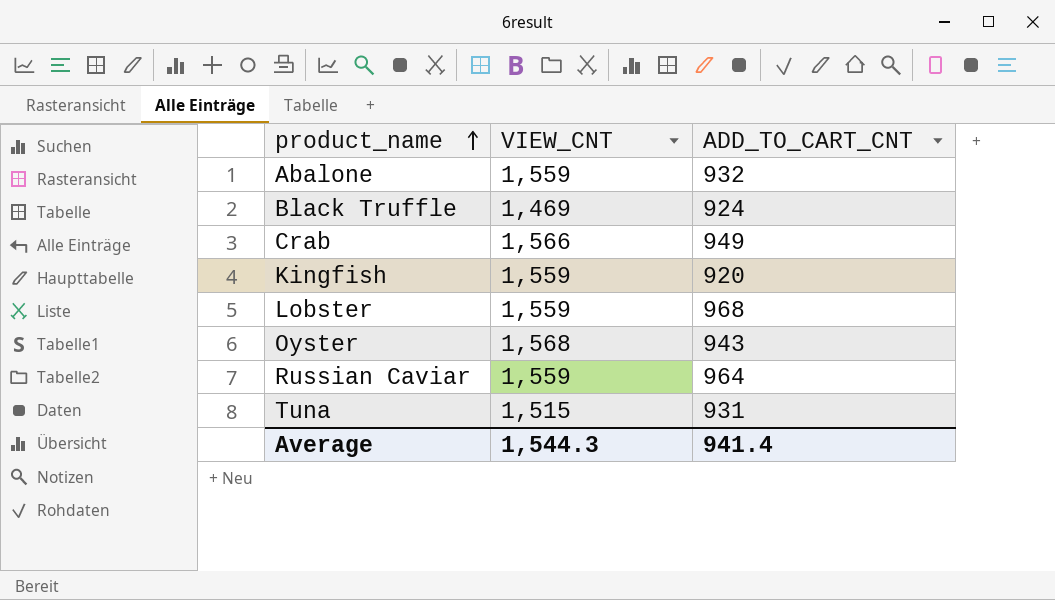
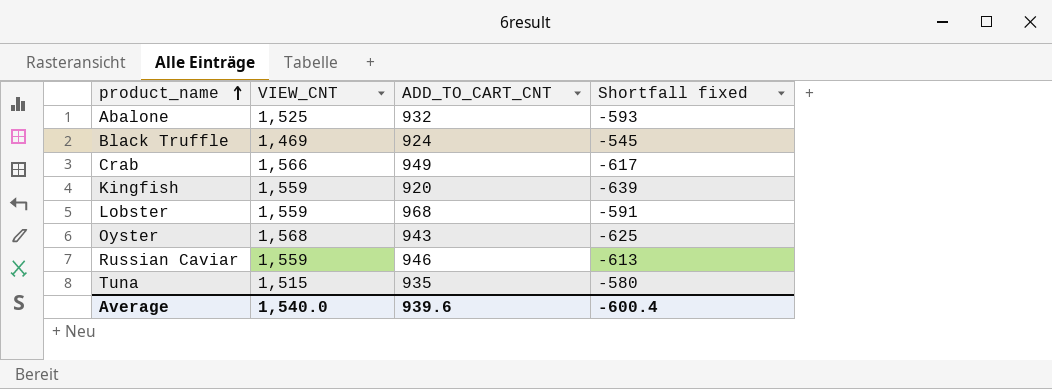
column Shortfall fixed | formula: none -> [ADD_TO_CART_CNT] - [VIEW_CNT]
Abalone | VIEW_CNT: 1,559 -> 1,525
Russian Caviar | ADD_TO_CART_CNT: 964 -> 946
Tuna | ADD_TO_CART_CNT: 931 -> 935
Average | VIEW_CNT: 1,544.3 -> 1,540.0
Average | ADD_TO_CART_CNT: 941.4 -> 939.6

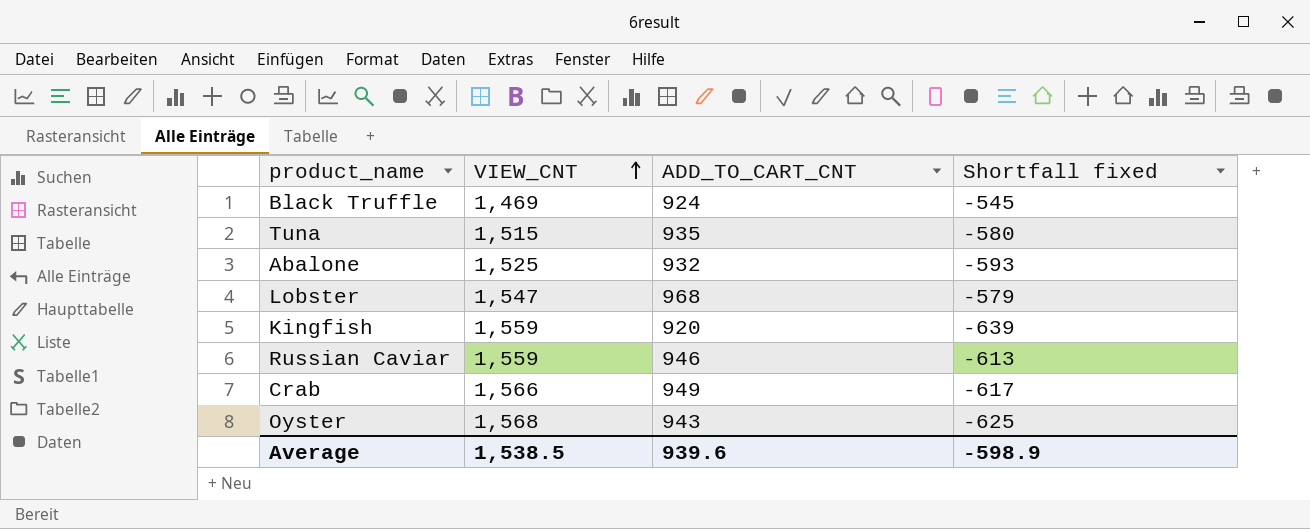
row order: product_name ascending -> VIEW_CNT ascending
Lobster | VIEW_CNT: 1,559 -> 1,547
Lobster | Shortfall fixed: -591 -> -579
Average | VIEW_CNT: 1,540.0 -> 1,538.5
Average | Shortfall fixed: -600.4 -> -598.9

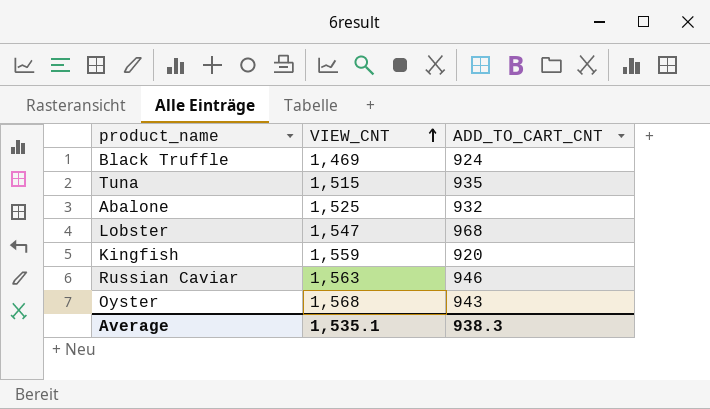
column Shortfall fixed | formula: [ADD_TO_CART_CNT] - [VIEW_CNT] -> none
row Crab: 1,566 | 949 | -617 -> none
Russian Caviar | VIEW_CNT: 1,559 -> 1,563
Average | VIEW_CNT: 1,538.5 -> 1,535.1
Average | ADD_TO_CART_CNT: 939.6 -> 938.3

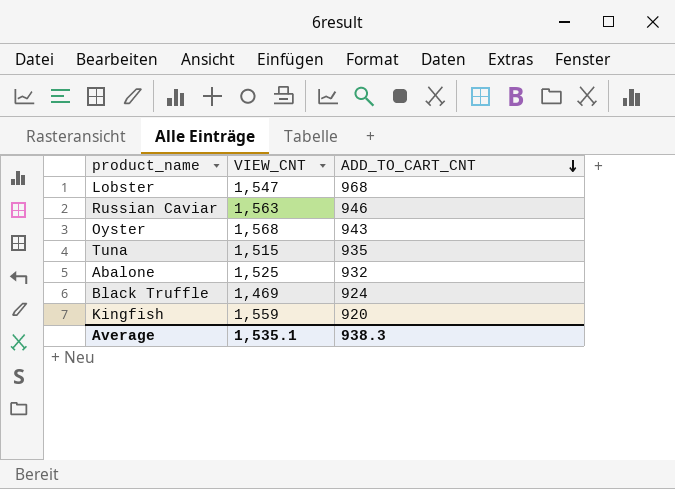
row order: VIEW_CNT ascending -> ADD_TO_CART_CNT descending

